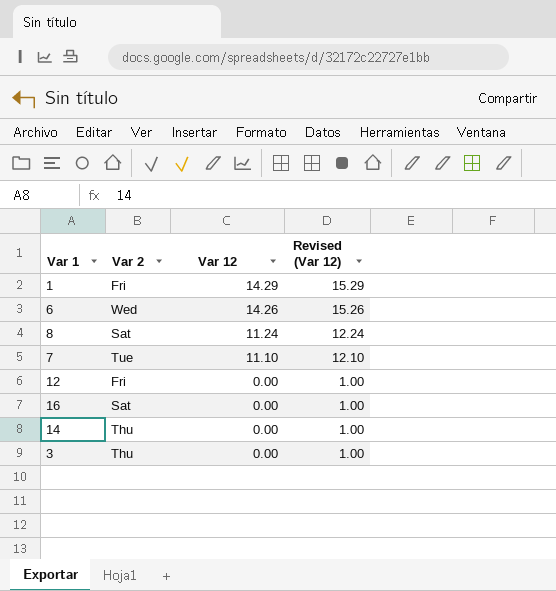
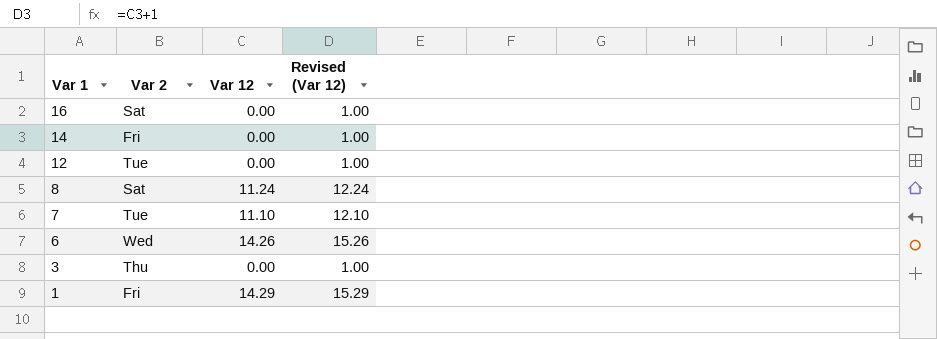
row order: Var 12 descending -> Var 1 descending
14 | Var 2: Thu -> Fri
12 | Var 2: Fri -> Tue

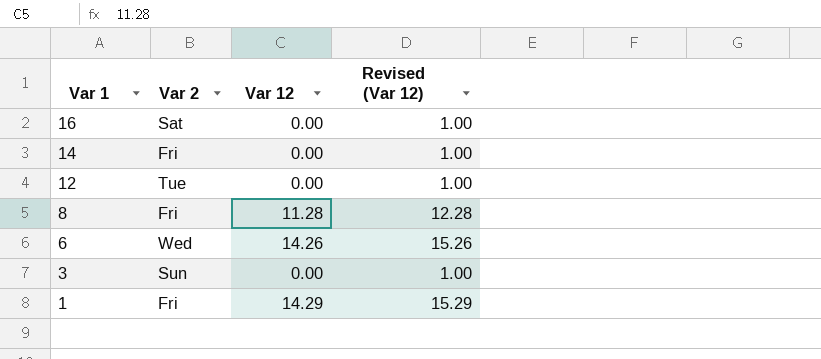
row 7: Tue | 11.10 | 12.10 -> none
8 | Var 2: Sat -> Fri
8 | Var 12: 11.24 -> 11.28
8 | Revised (Var 12): 12.24 -> 12.28
3 | Var 2: Thu -> Sun

